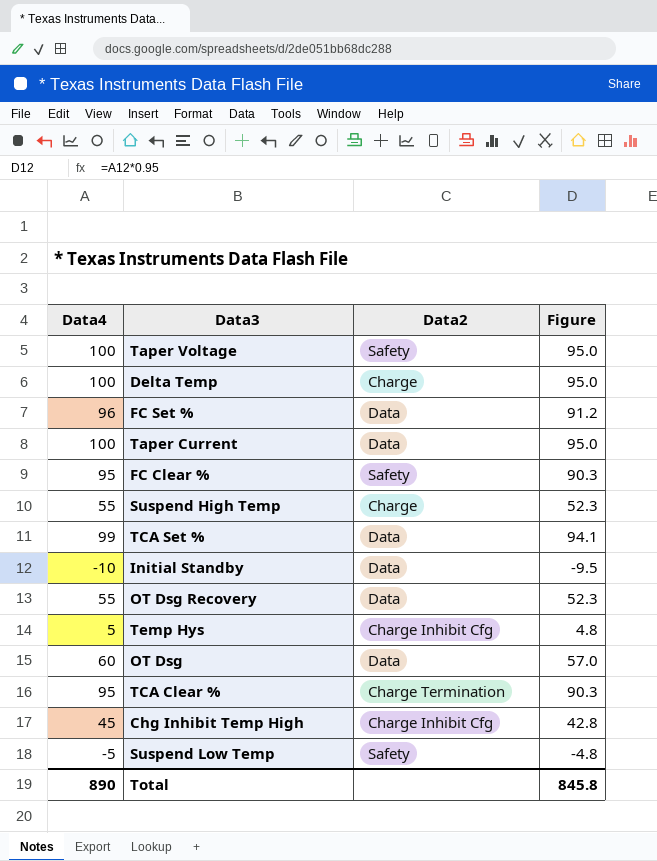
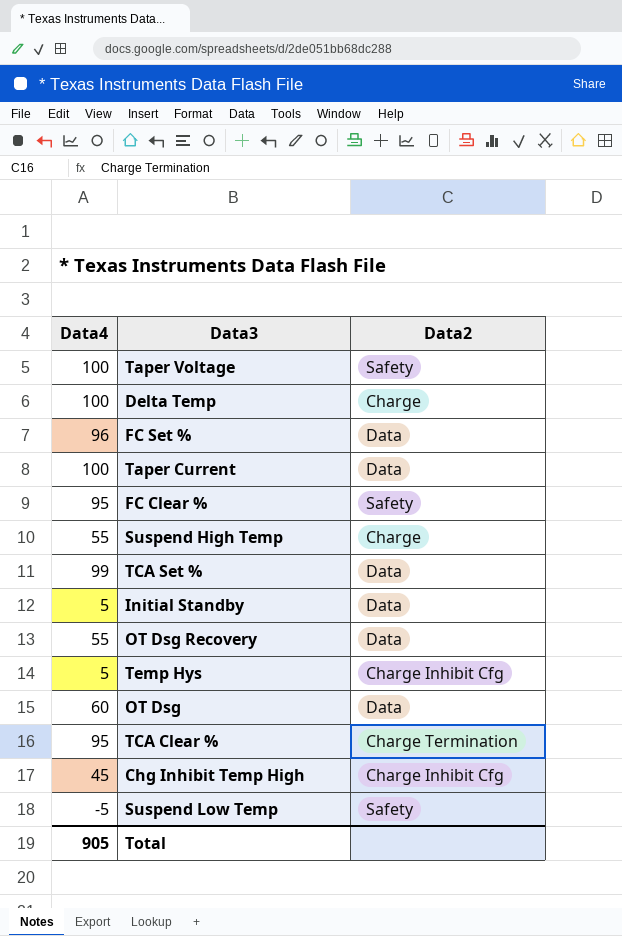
column Figure | formula: [Data4] * 0.95 -> none
Initial Standby | Data4: -10 -> 5
Total | Data4: 890 -> 905

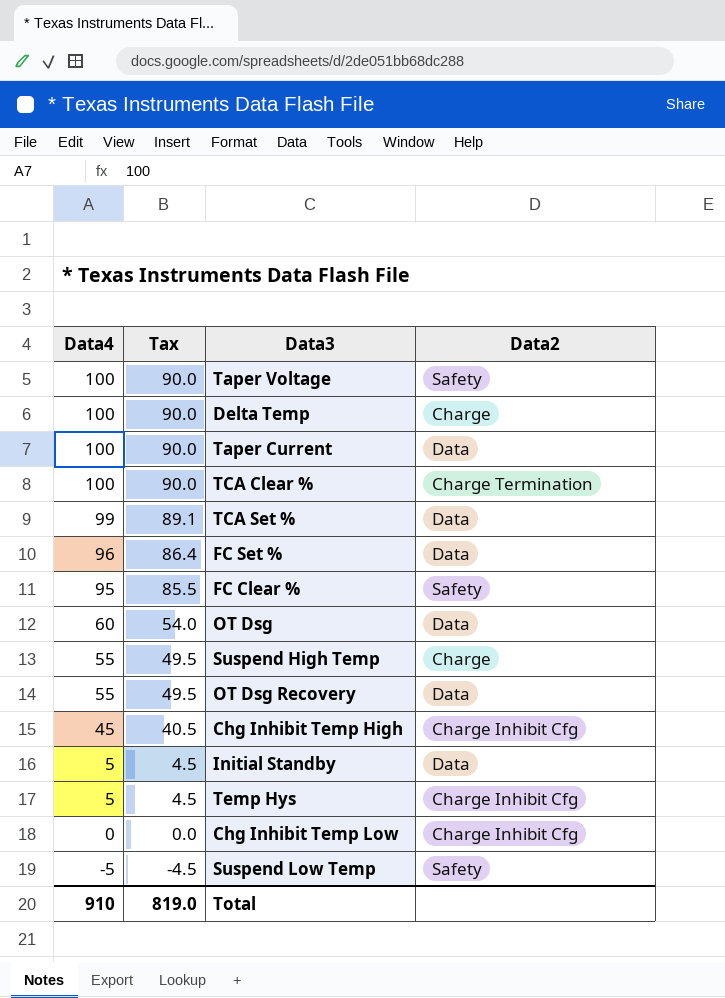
row order: none -> Data4 descending
column Tax | formula: none -> [Data4] * 0.9
TCA Clear % | Data4: 95 -> 100
row Chg Inhibit Temp Low: none -> 0 | 0.0 | Charge Inhibit Cfg
Total | Data4: 905 -> 910

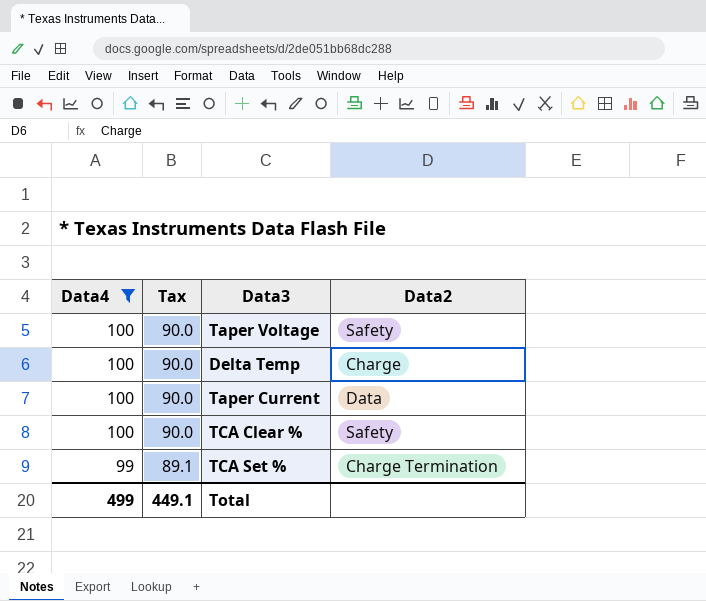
filter: none -> Data4 >= 99
TCA Clear % | Data2: Charge Termination -> Safety
TCA Set % | Data2: Data -> Charge Termination
Total | Data4: 910 -> 499
Total | Tax: 819.0 -> 449.1

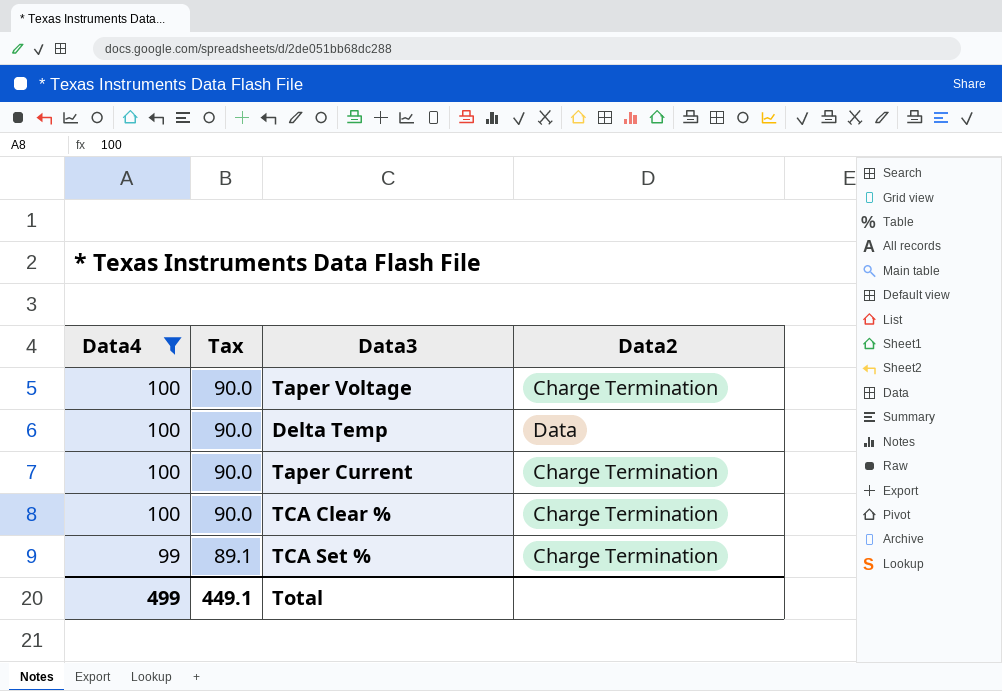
Taper Voltage | Data2: Safety -> Charge Termination
Delta Temp | Data2: Charge -> Data
Taper Current | Data2: Data -> Charge Termination
TCA Clear % | Data2: Safety -> Charge Termination

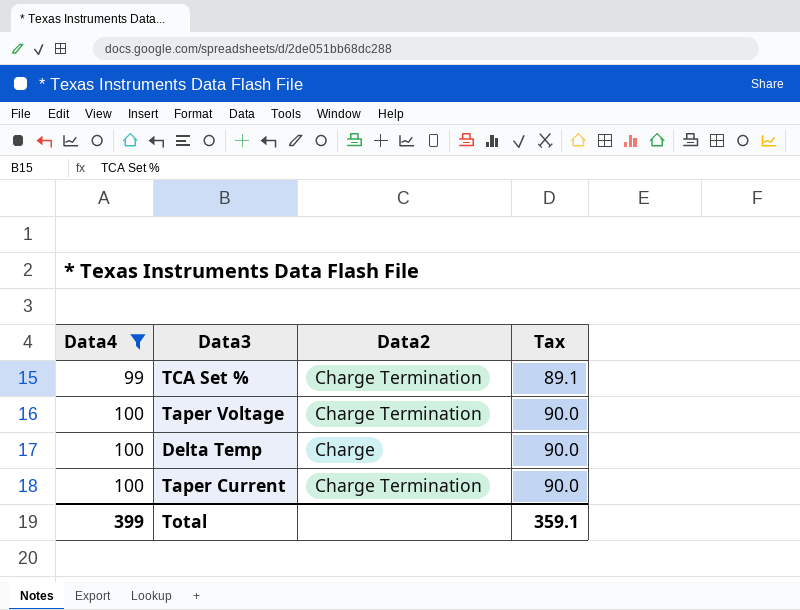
row order: Data4 descending -> Data4 ascending
column Tax | position: 2 -> 4
row TCA Clear %: 100 | 90.0 | Charge Termination -> none
Delta Temp | Data2: Data -> Charge
Total | Data4: 499 -> 399
Total | Tax: 449.1 -> 359.1

